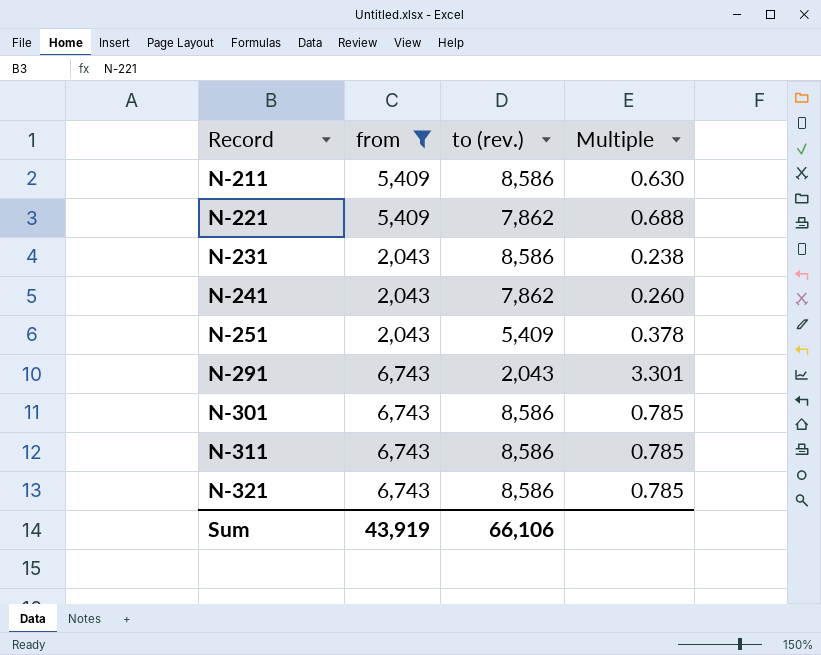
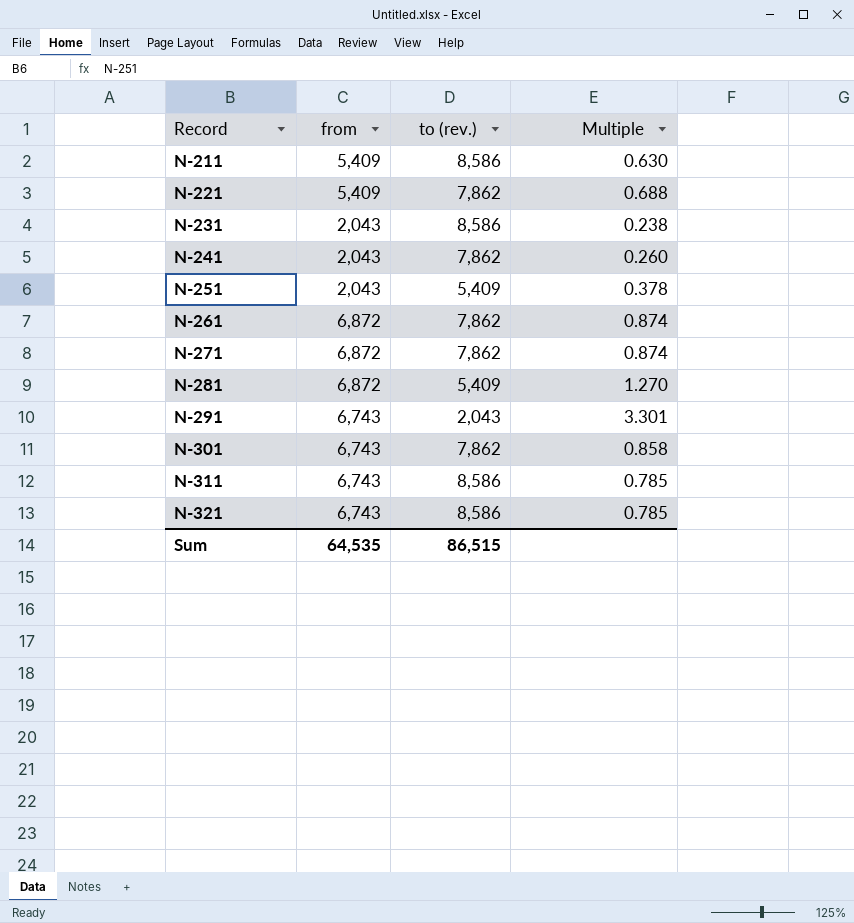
filter: from != 6,872 -> none
N-301 | to (rev.): 8,586 -> 7,862
N-301 | Multiple: 0.785 -> 0.858
Sum | from: 43,919 -> 64,535
Sum | to (rev.): 66,106 -> 86,515

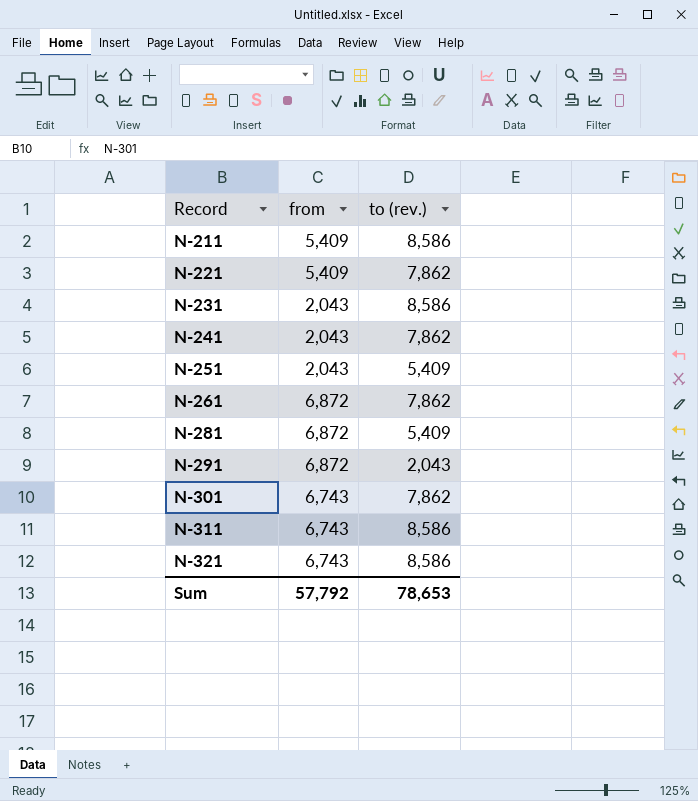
column Multiple | formula: [from] / [to (rev.)] -> none
row N-271: 6,872 | 7,862 | 0.874 -> none
N-291 | from: 6,743 -> 6,872
Sum | from: 64,535 -> 57,792
Sum | to (rev.): 86,515 -> 78,653

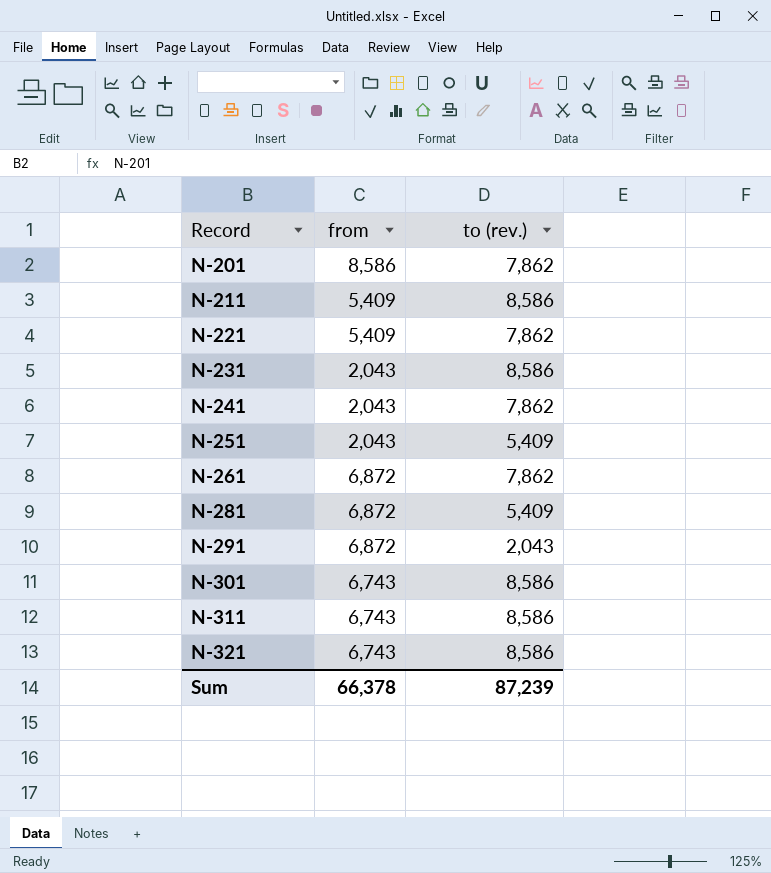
row N-201: none -> 8,586 | 7,862
N-301 | to (rev.): 7,862 -> 8,586
Sum | from: 57,792 -> 66,378
Sum | to (rev.): 78,653 -> 87,239

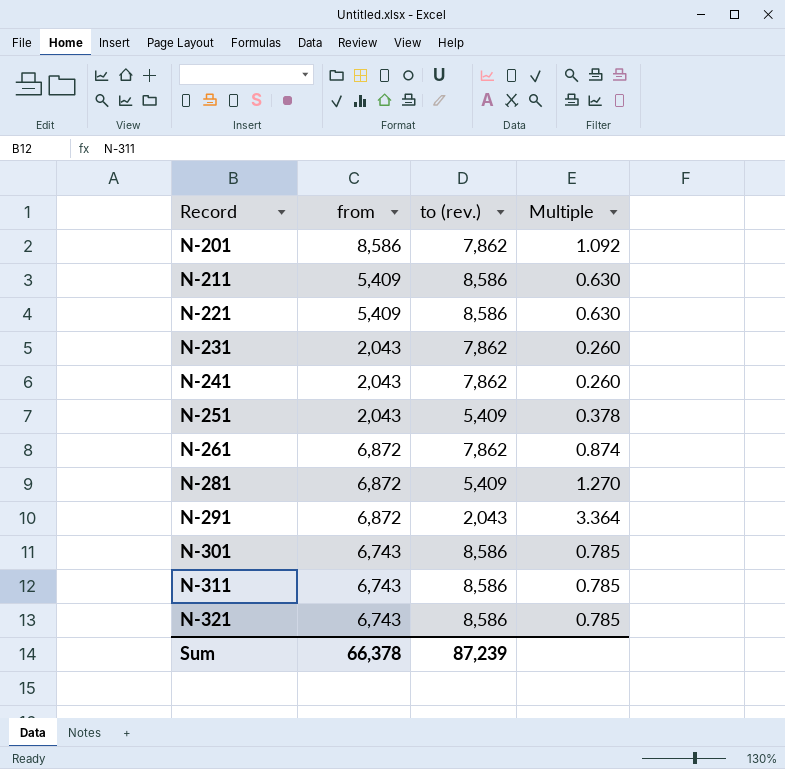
column Multiple | formula: none -> [from] / [to (rev.)]
N-221 | to (rev.): 7,862 -> 8,586
N-231 | to (rev.): 8,586 -> 7,862

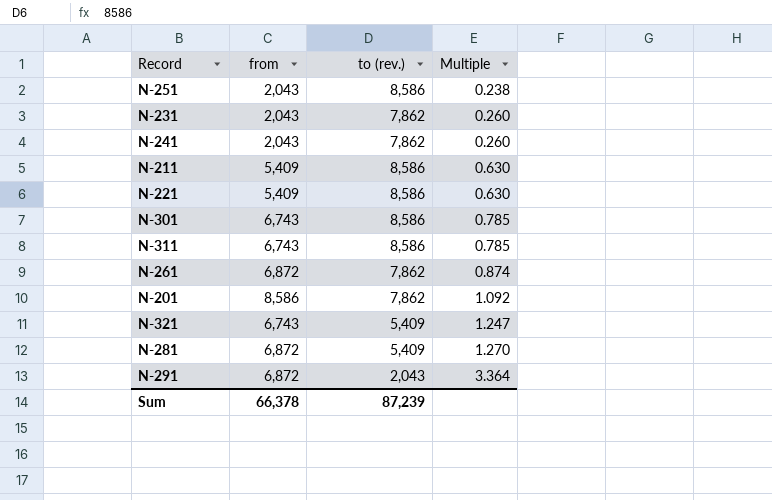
row order: Record ascending -> Multiple ascending
N-251 | to (rev.): 5,409 -> 8,586
N-251 | Multiple: 0.378 -> 0.238
N-321 | to (rev.): 8,586 -> 5,409
N-321 | Multiple: 0.785 -> 1.247

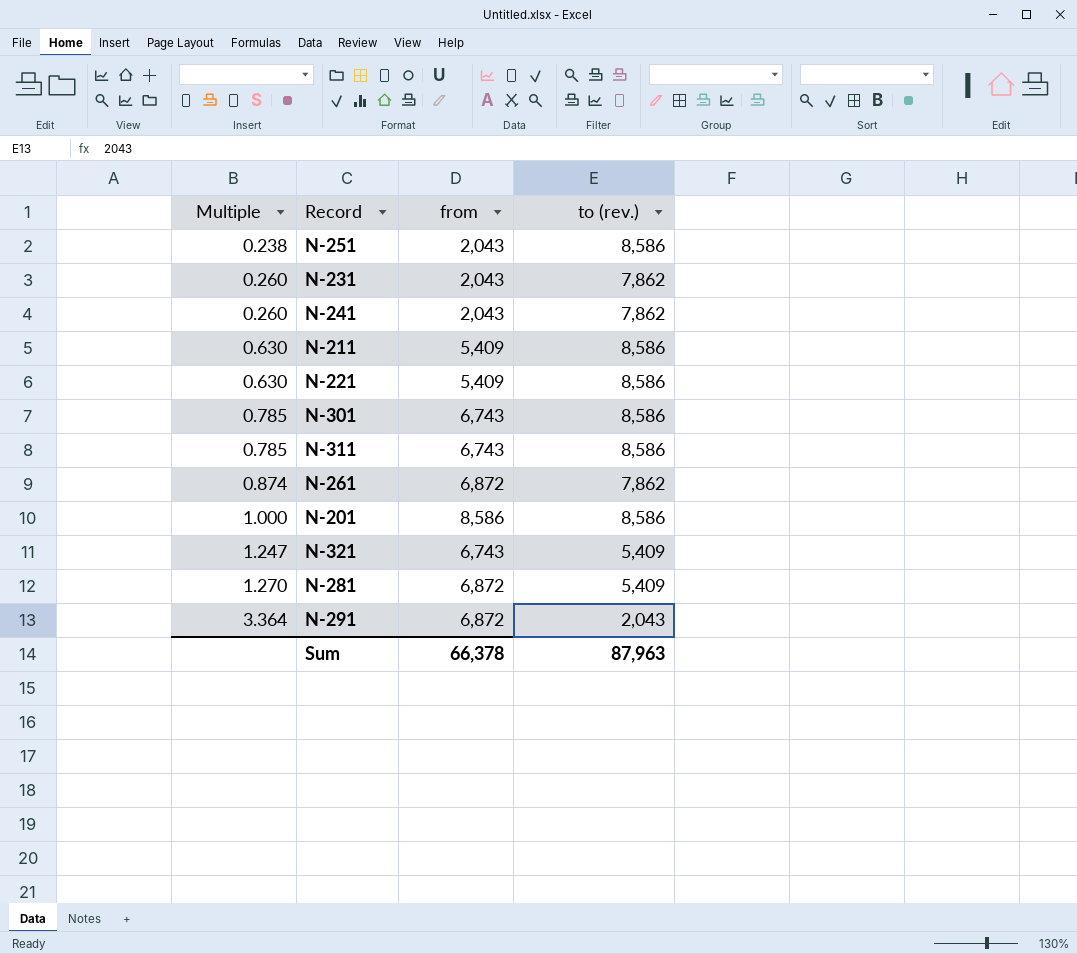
column Multiple | position: 4 -> 1
N-201 | Multiple: 1.092 -> 1.000
N-201 | to (rev.): 7,862 -> 8,586
Sum | to (rev.): 87,239 -> 87,963

